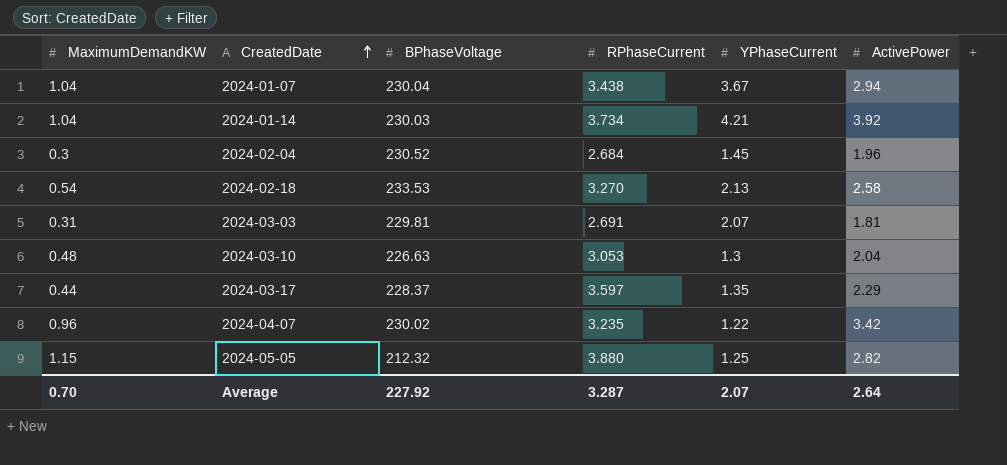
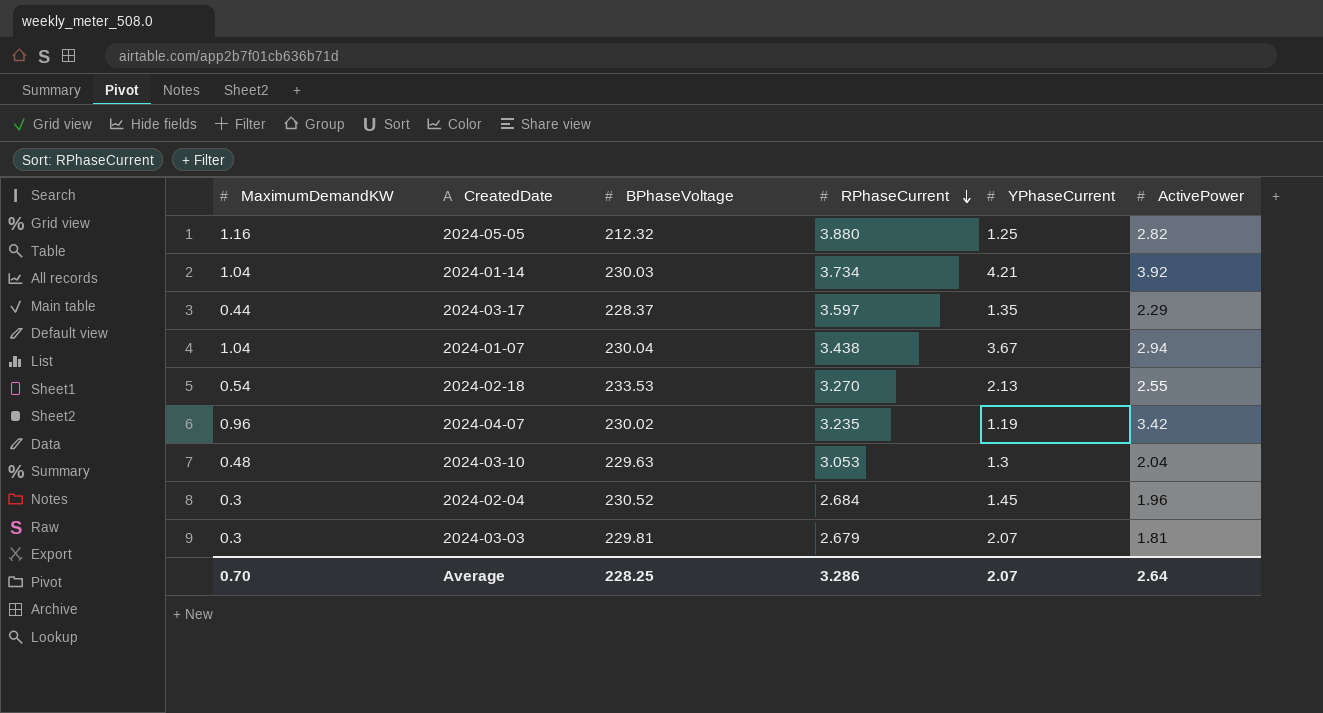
row order: CreatedDate ascending -> RPhaseCurrent descending
2024-05-05 | MaximumDemandKW: 1.15 -> 1.16
2024-02-18 | ActivePower: 2.58 -> 2.55
2024-04-07 | YPhaseCurrent: 1.22 -> 1.19
2024-03-10 | BPhaseVoltage: 226.63 -> 229.63
2024-03-03 | MaximumDemandKW: 0.31 -> 0.3
2024-03-03 | RPhaseCurrent: 2.691 -> 2.679
Average | BPhaseVoltage: 227.92 -> 228.25
Average | RPhaseCurrent: 3.287 -> 3.286

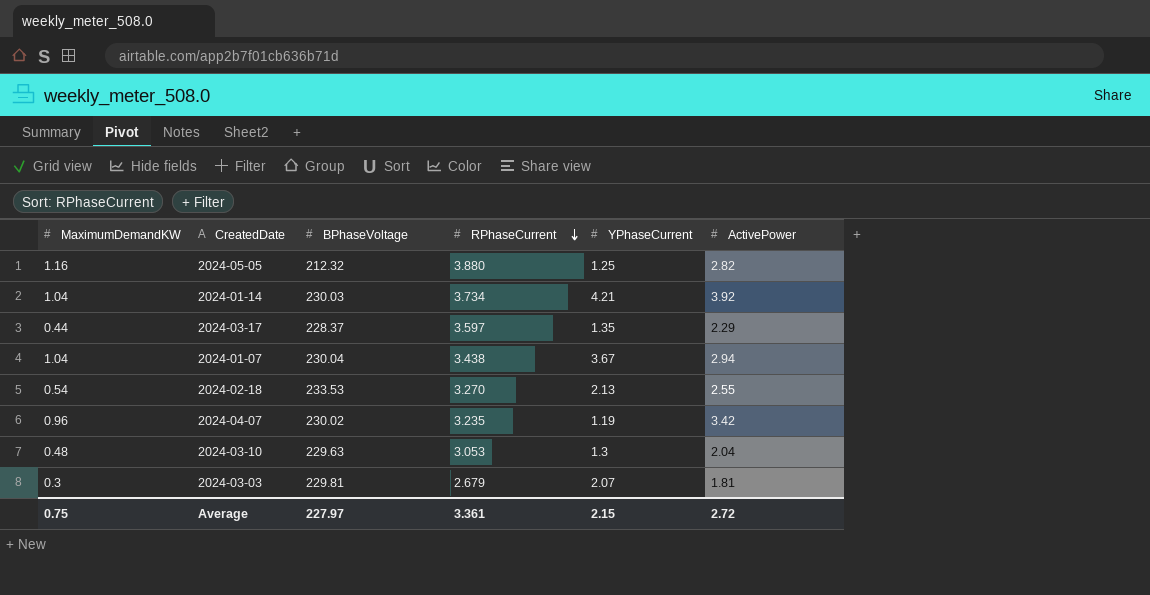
row 2024-02-04: 0.3 | 230.52 | 2.684 | 1.45 | 1.96 -> none
Average | MaximumDemandKW: 0.70 -> 0.75
Average | BPhaseVoltage: 228.25 -> 227.97
Average | RPhaseCurrent: 3.286 -> 3.361
Average | YPhaseCurrent: 2.07 -> 2.15
Average | ActivePower: 2.64 -> 2.72

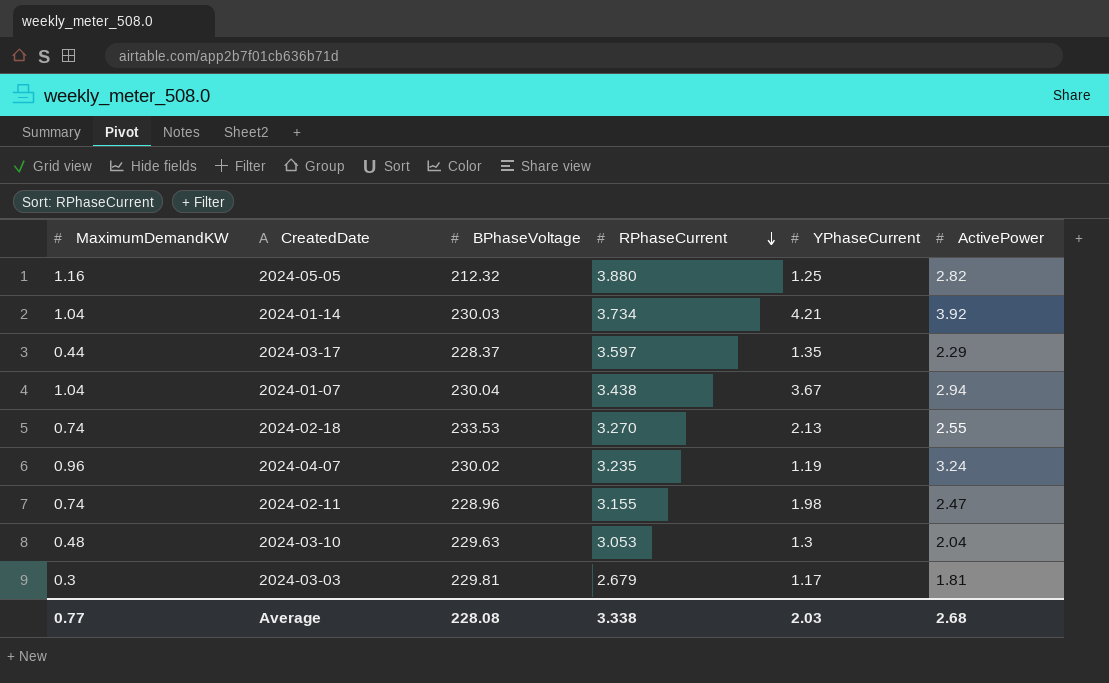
2024-02-18 | MaximumDemandKW: 0.54 -> 0.74
2024-04-07 | ActivePower: 3.42 -> 3.24
row 2024-02-11: none -> 0.74 | 228.96 | 3.155 | 1.98 | 2.47
2024-03-03 | YPhaseCurrent: 2.07 -> 1.17
Average | MaximumDemandKW: 0.75 -> 0.77
Average | BPhaseVoltage: 227.97 -> 228.08
Average | RPhaseCurrent: 3.361 -> 3.338
Average | YPhaseCurrent: 2.15 -> 2.03
Average | ActivePower: 2.72 -> 2.68

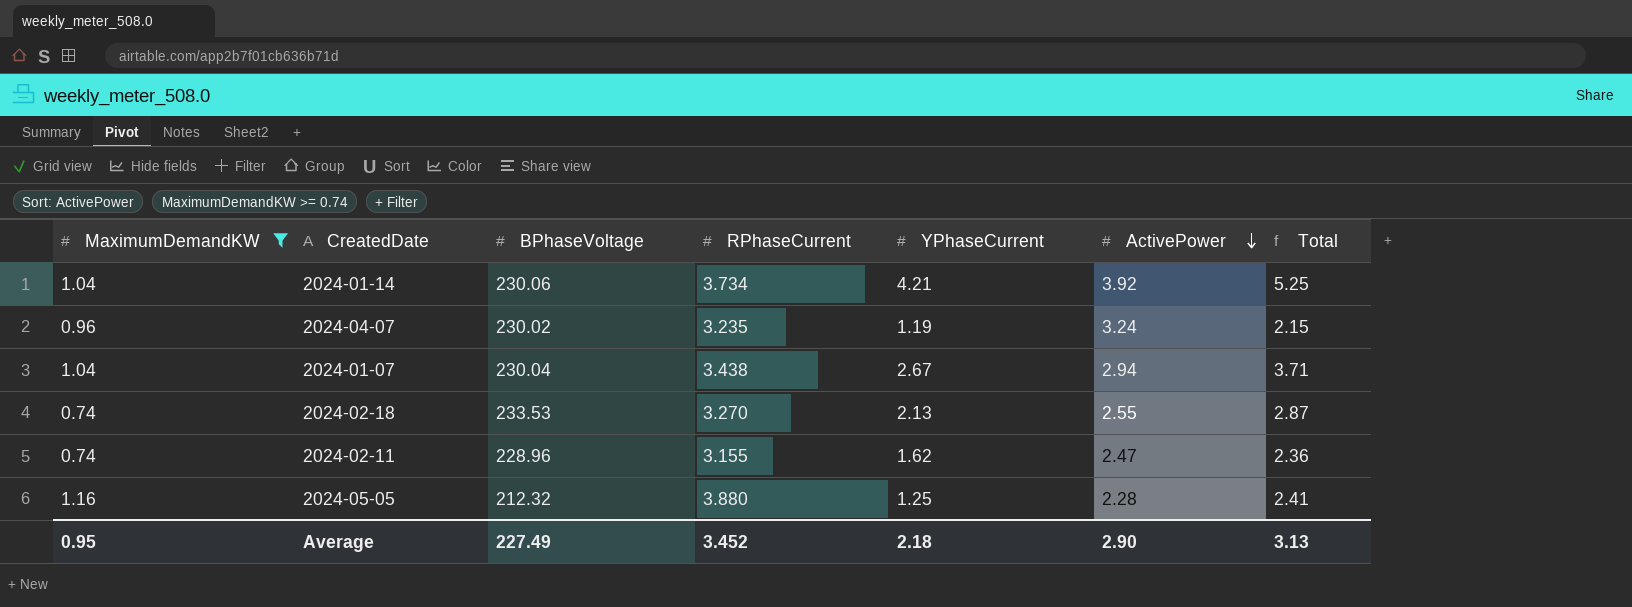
filter: none -> MaximumDemandKW >= 0.74
row order: RPhaseCurrent descending -> ActivePower descending
column Total | formula: none -> [MaximumDemandKW] + [YPhaseCurrent]
2024-01-14 | BPhaseVoltage: 230.03 -> 230.06
2024-01-07 | YPhaseCurrent: 3.67 -> 2.67
2024-02-11 | YPhaseCurrent: 1.98 -> 1.62
2024-05-05 | ActivePower: 2.82 -> 2.28
Average | MaximumDemandKW: 0.77 -> 0.95
Average | BPhaseVoltage: 228.08 -> 227.49
Average | RPhaseCurrent: 3.338 -> 3.452
Average | YPhaseCurrent: 2.03 -> 2.18
Average | ActivePower: 2.68 -> 2.90

